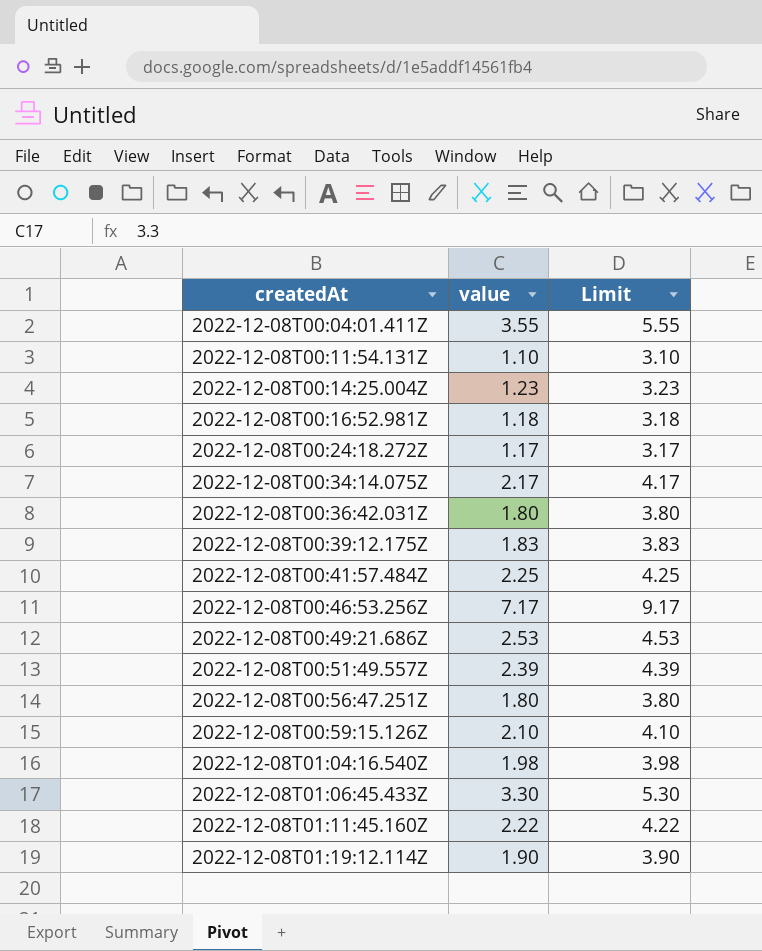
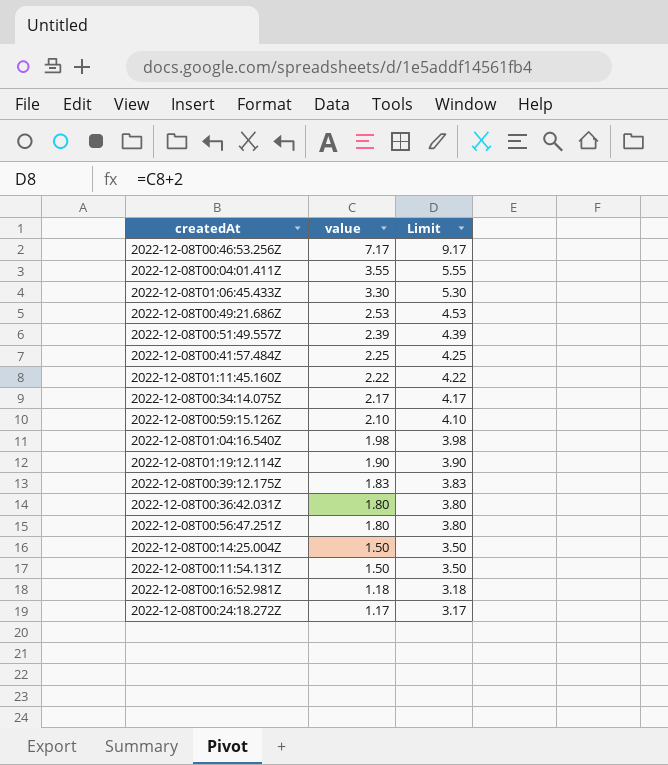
row order: createdAt ascending -> value descending
2022-12-08T00:14:25.004Z | value: 1.23 -> 1.50
2022-12-08T00:14:25.004Z | Limit: 3.23 -> 3.50
2022-12-08T00:11:54.131Z | value: 1.10 -> 1.50
2022-12-08T00:11:54.131Z | Limit: 3.10 -> 3.50

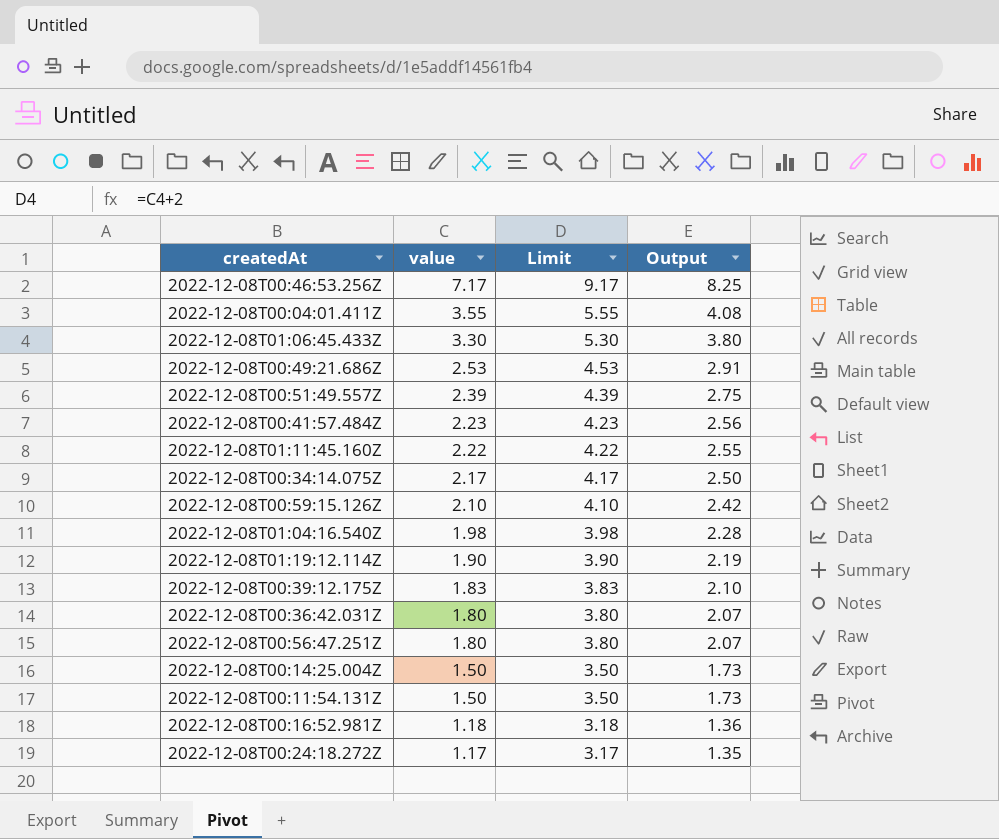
column Output | formula: none -> [value] * 1.15
2022-12-08T00:41:57.484Z | value: 2.25 -> 2.23
2022-12-08T00:41:57.484Z | Limit: 4.25 -> 4.23

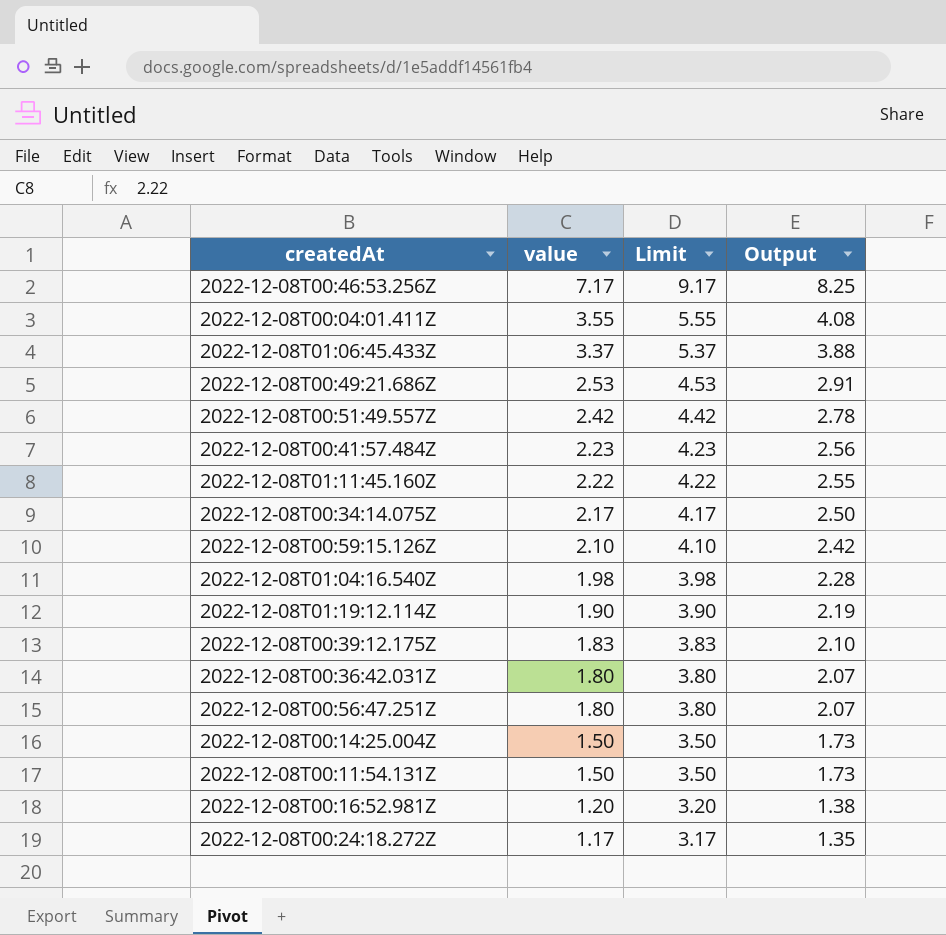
2022-12-08T01:06:45.433Z | value: 3.30 -> 3.37
2022-12-08T01:06:45.433Z | Limit: 5.30 -> 5.37
2022-12-08T01:06:45.433Z | Output: 3.80 -> 3.88
2022-12-08T00:51:49.557Z | value: 2.39 -> 2.42
2022-12-08T00:51:49.557Z | Limit: 4.39 -> 4.42
2022-12-08T00:51:49.557Z | Output: 2.75 -> 2.78
2022-12-08T00:16:52.981Z | value: 1.18 -> 1.20
2022-12-08T00:16:52.981Z | Limit: 3.18 -> 3.20
2022-12-08T00:16:52.981Z | Output: 1.36 -> 1.38

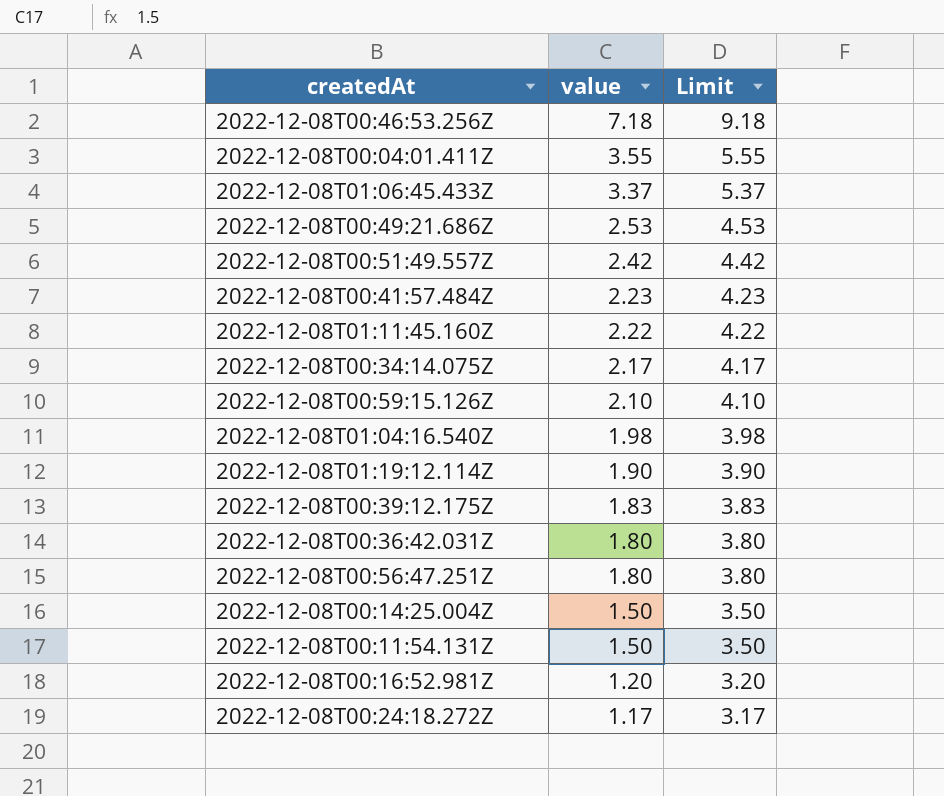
column Output | formula: [value] * 1.15 -> none
2022-12-08T00:46:53.256Z | value: 7.17 -> 7.18
2022-12-08T00:46:53.256Z | Limit: 9.17 -> 9.18

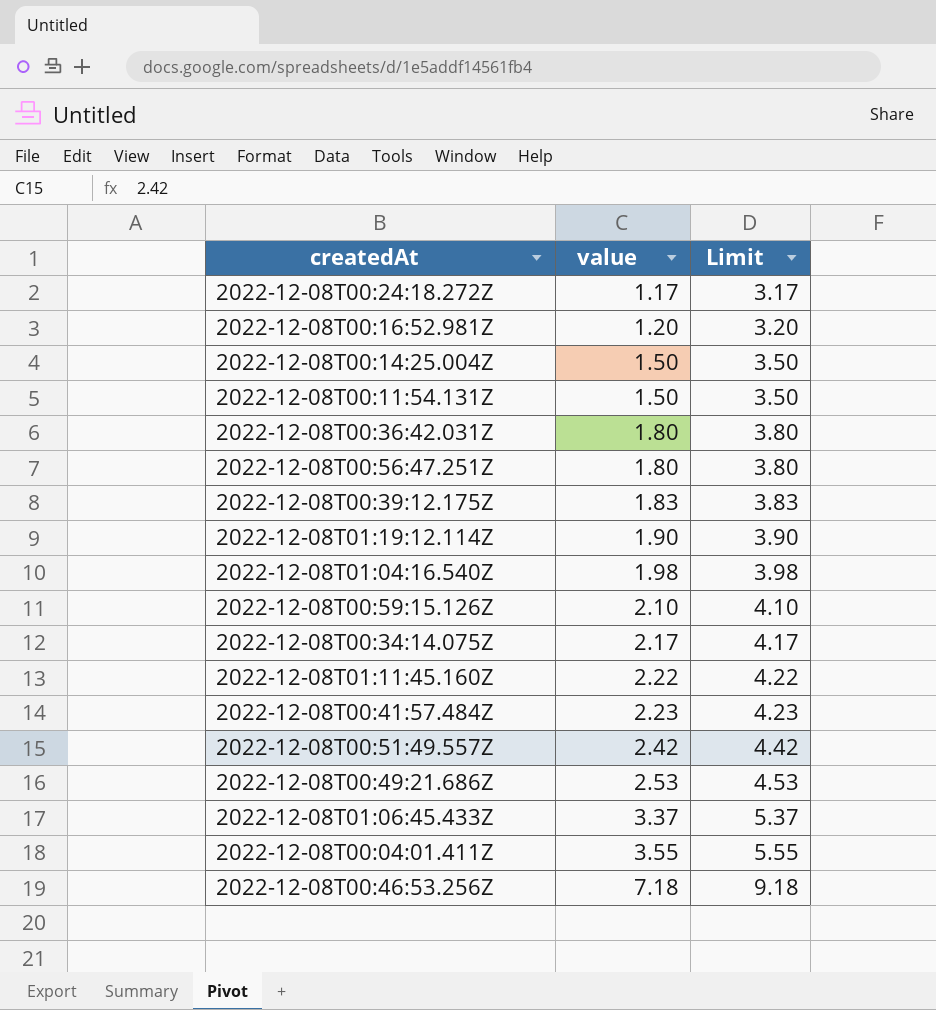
row order: value descending -> value ascending

